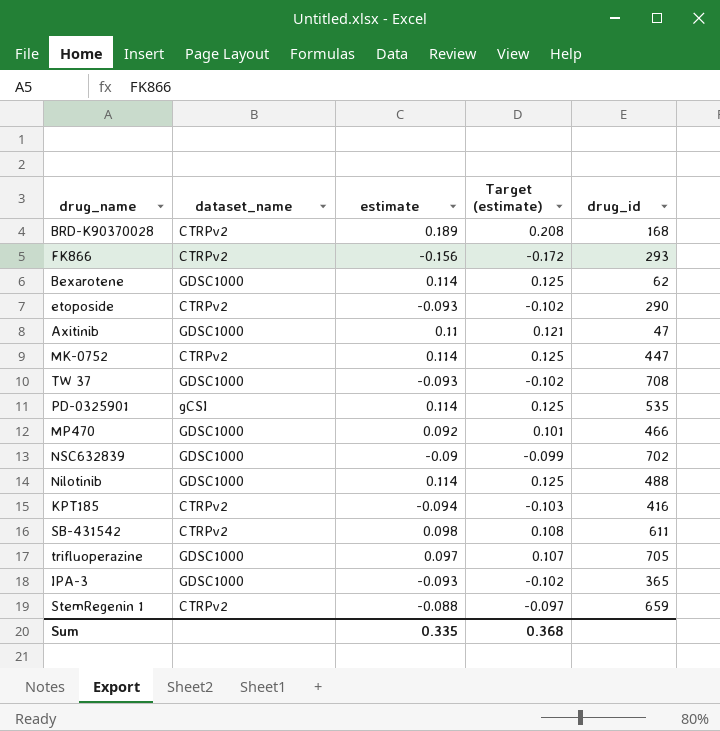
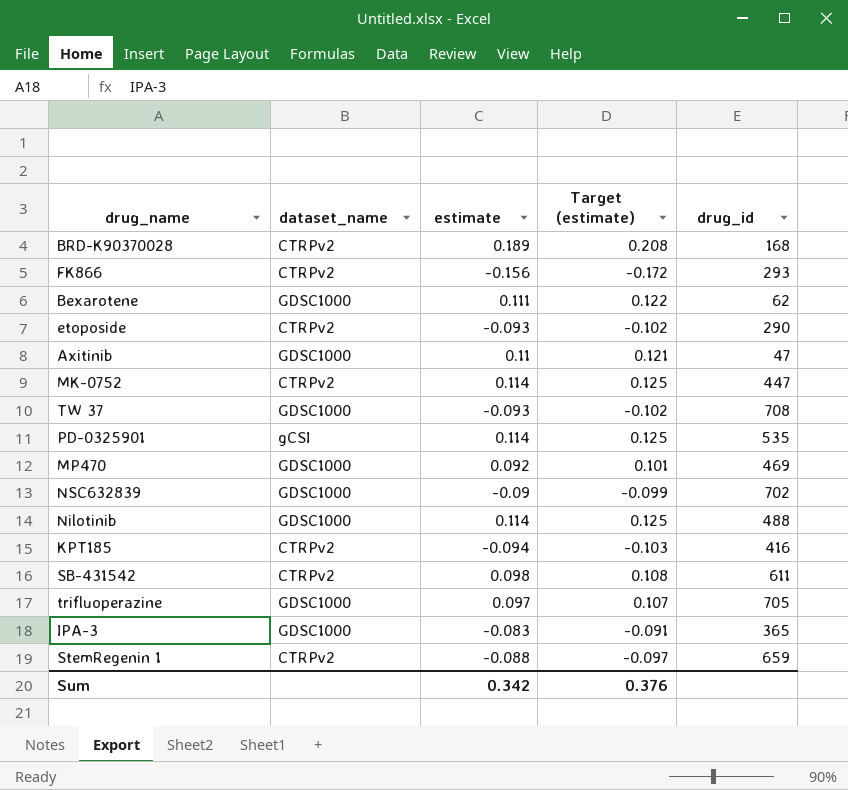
Bexarotene | estimate: 0.114 -> 0.111
Bexarotene | Target (estimate): 0.125 -> 0.122
MP470 | drug_id: 466 -> 469
IPA-3 | estimate: -0.093 -> -0.083
IPA-3 | Target (estimate): -0.102 -> -0.091
Sum | estimate: 0.335 -> 0.342
Sum | Target (estimate): 0.368 -> 0.376

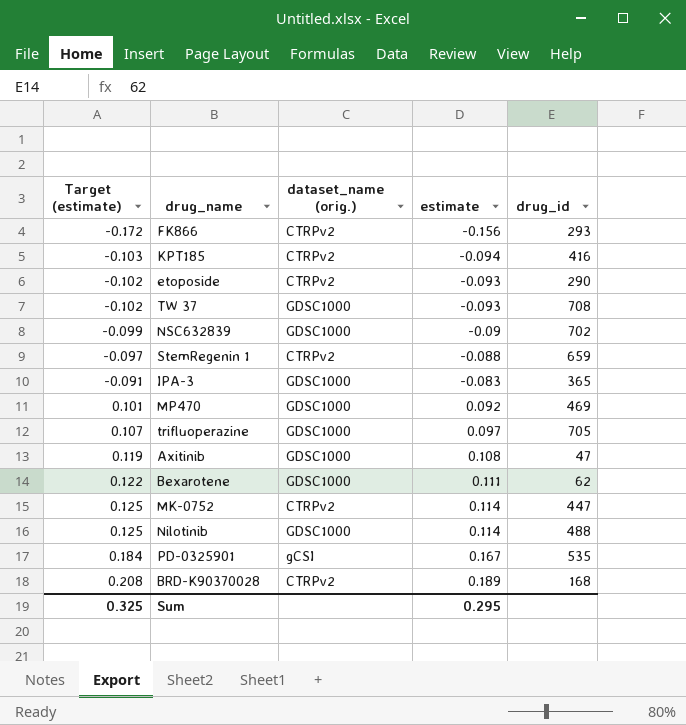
row order: none -> Target (estimate) ascending
column Target (estimate) | position: 4 -> 1
column name: dataset_name -> dataset_name (orig.)
row SB-431542: CTRPv2 | 0.098 | 0.108 | 611 -> none
Axitinib | Target (estimate): 0.121 -> 0.119
Axitinib | estimate: 0.11 -> 0.108
PD-0325901 | Target (estimate): 0.125 -> 0.184
PD-0325901 | estimate: 0.114 -> 0.167
Sum | Target (estimate): 0.376 -> 0.325
Sum | estimate: 0.342 -> 0.295

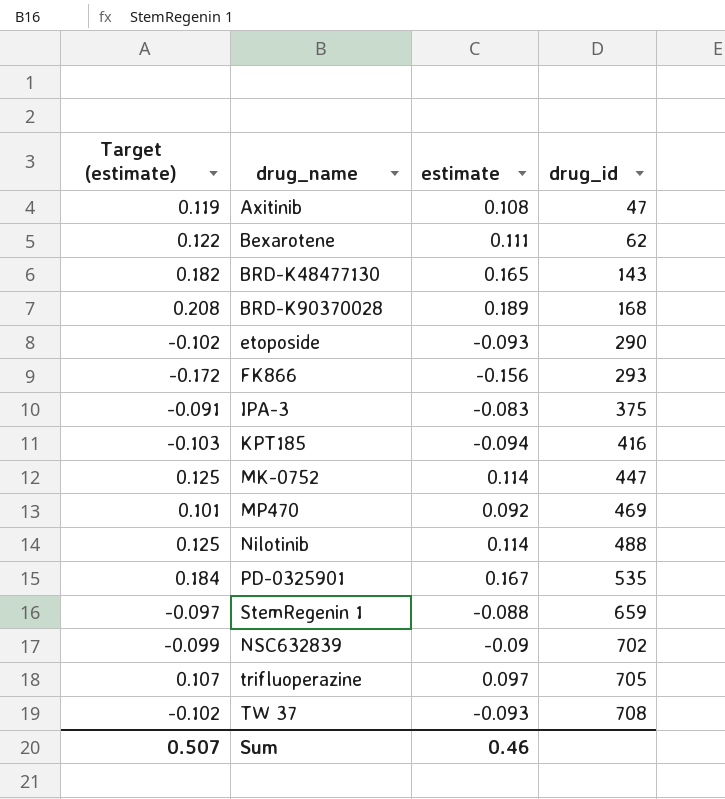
row order: Target (estimate) ascending -> drug_id ascending
column dataset_name (orig.) | position: 3 -> none
row BRD-K48477130: none -> 0.182 | 0.165 | 143
IPA-3 | drug_id: 365 -> 375
Sum | Target (estimate): 0.325 -> 0.507
Sum | estimate: 0.295 -> 0.46

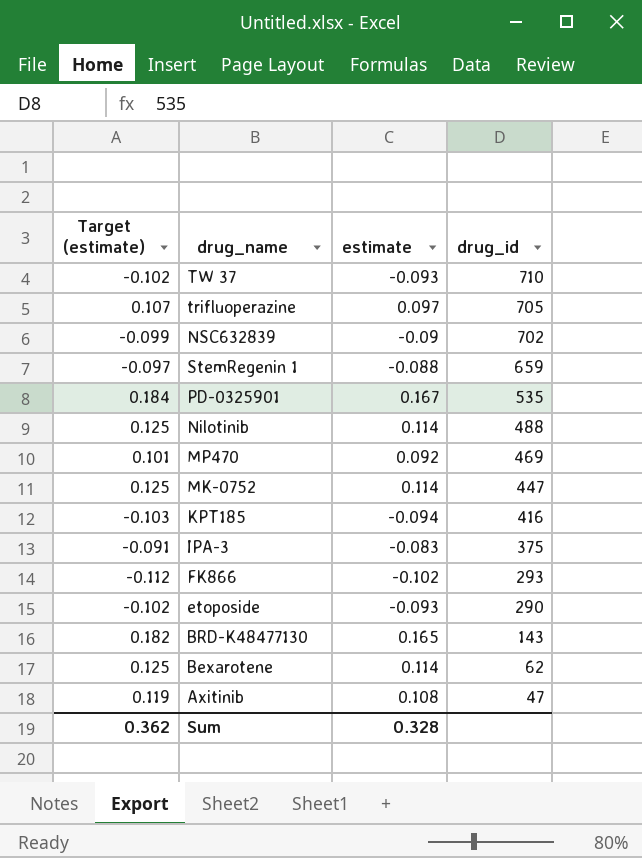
row order: drug_id ascending -> drug_id descending
row BRD-K90370028: 0.208 | 0.189 | 168 -> none
TW 37 | drug_id: 708 -> 710
FK866 | Target (estimate): -0.172 -> -0.112
FK866 | estimate: -0.156 -> -0.102
Bexarotene | Target (estimate): 0.122 -> 0.125
Bexarotene | estimate: 0.111 -> 0.114
Sum | Target (estimate): 0.507 -> 0.362
Sum | estimate: 0.46 -> 0.328

